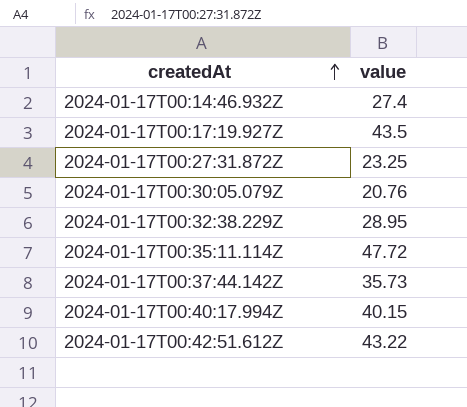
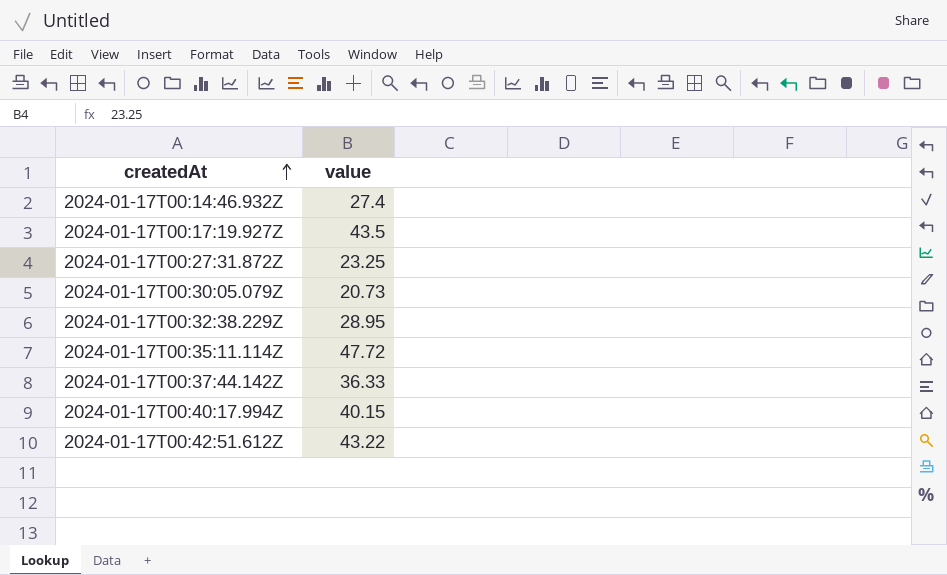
2024-01-17T00:30:05.079Z | value: 20.76 -> 20.73
2024-01-17T00:37:44.142Z | value: 35.73 -> 36.33

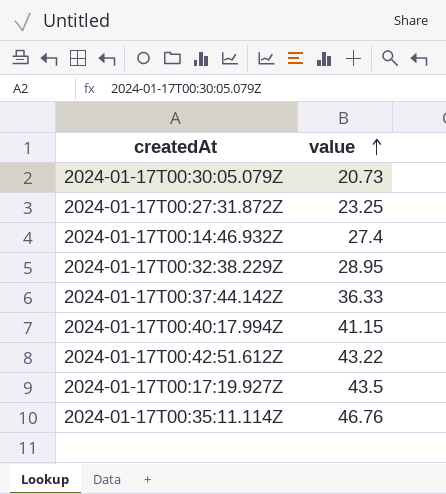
row order: createdAt ascending -> value ascending
2024-01-17T00:40:17.994Z | value: 40.15 -> 41.15
2024-01-17T00:35:11.114Z | value: 47.72 -> 46.76

